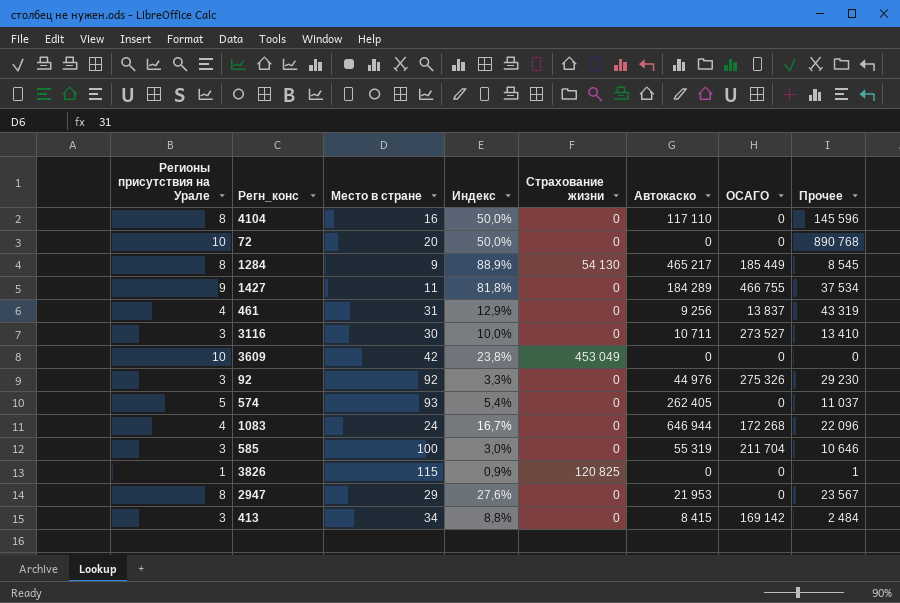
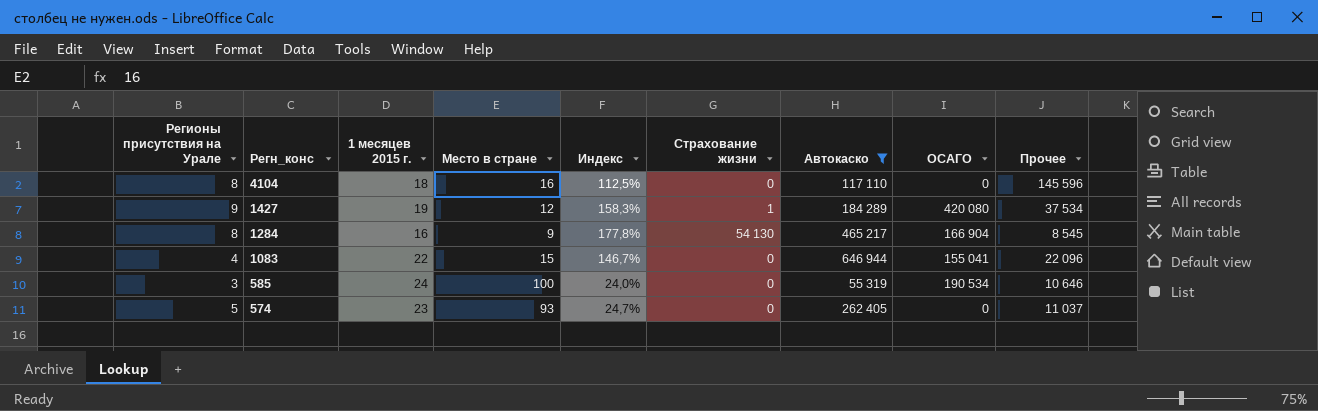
filter: none -> Автокаско >= 55 319
row order: none -> Регн_конс descending
column 1 месяцев 2015 г. | position: none -> 3
column Индекс | formula: [Регионы присутствия на Урале] / [Место в стране] -> [1 месяцев 2015 г.] / [Место в стране]
1427 | Место в стране: 11 -> 12
1427 | Страхование жизни: 0 -> 1
1427 | ОСАГО: 466 755 -> 420 080
1284 | ОСАГО: 185 449 -> 166 904
1083 | Место в стране: 24 -> 15
1083 | ОСАГО: 172 268 -> 155 041
585 | ОСАГО: 211 704 -> 190 534

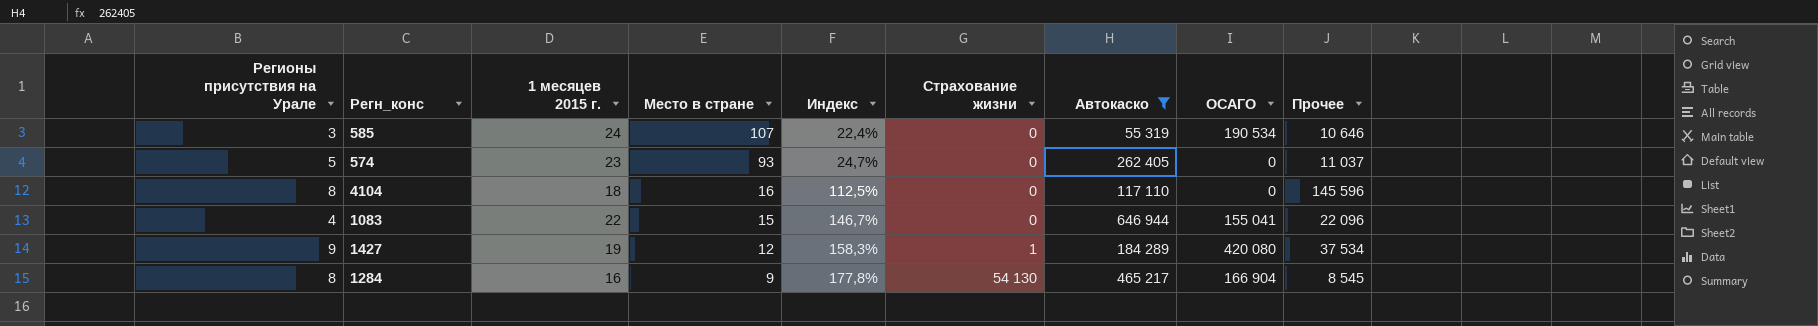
row order: Регн_конс descending -> Место в стране descending
585 | Место в стране: 100 -> 107
585 | Индекс: 24,0% -> 22,4%

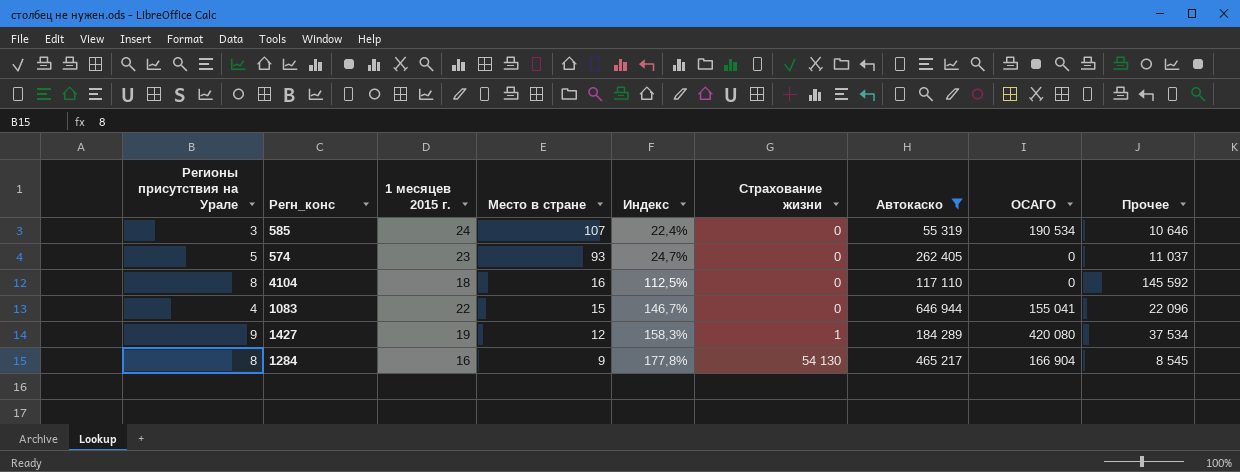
4104 | Прочее: 145 596 -> 145 592

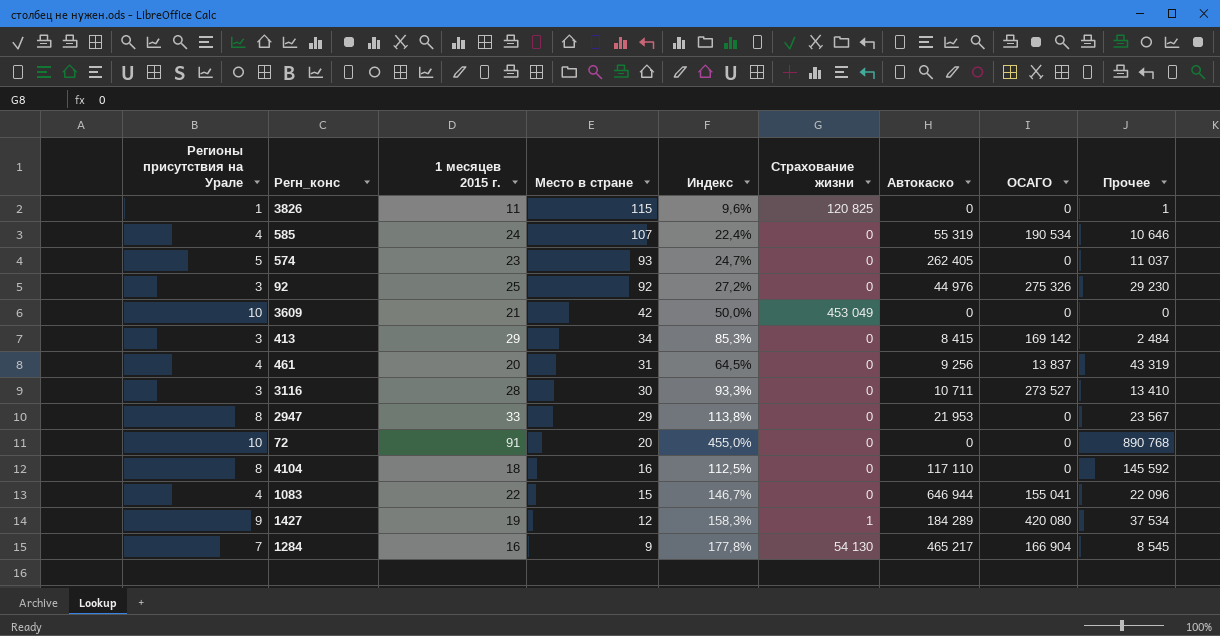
filter: Автокаско >= 55 319 -> none
585 | Регионы присутствия на Урале: 3 -> 4
1284 | Регионы присутствия на Урале: 8 -> 7

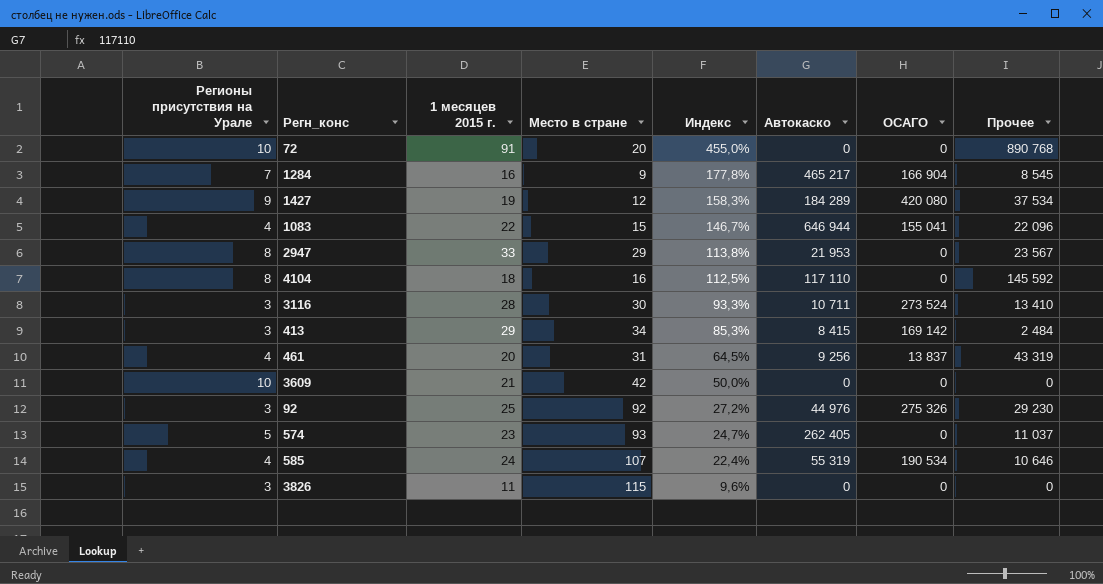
row order: Место в стране descending -> Индекс descending
column Страхование жизни | position: 6 -> none
3116 | ОСАГО: 273 527 -> 273 524
3826 | Регионы присутствия на Урале: 1 -> 3
3826 | Прочее: 1 -> 0

